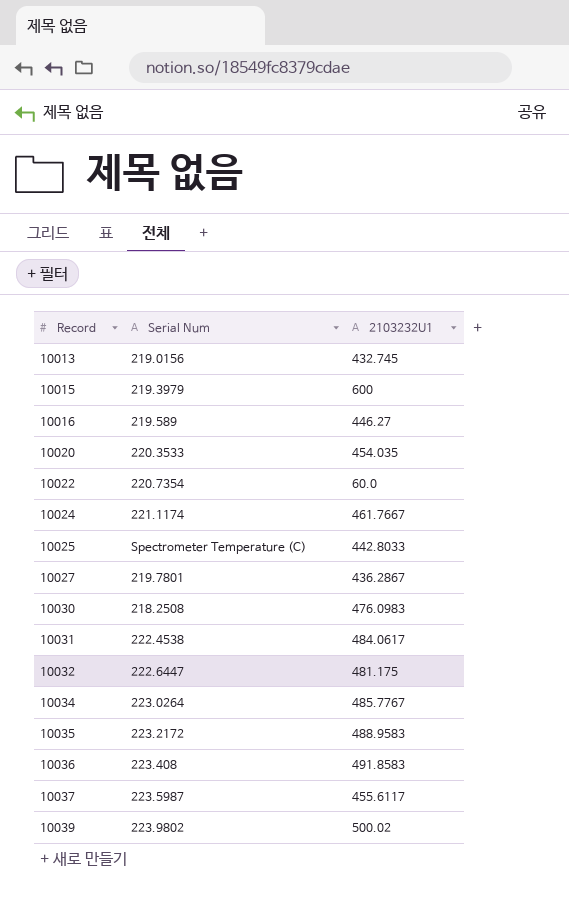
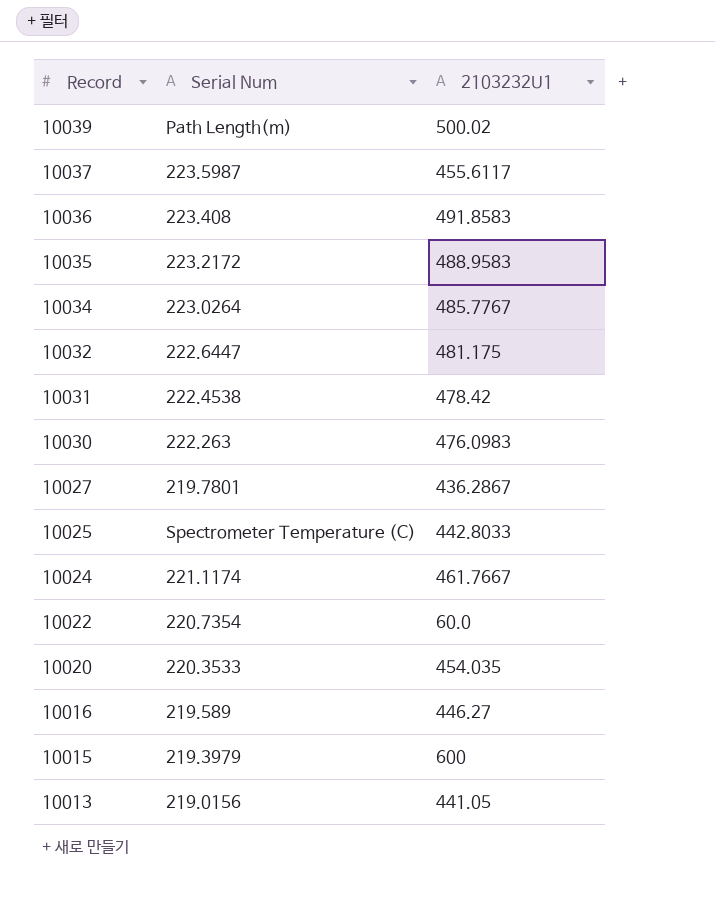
row order: Record ascending -> Record descending
10039 | Serial Num: 223.9802 -> Path Length(m)
10031 | 2103232U1: 484.0617 -> 478.42
10030 | Serial Num: 218.2508 -> 222.263
10013 | 2103232U1: 432.745 -> 441.05

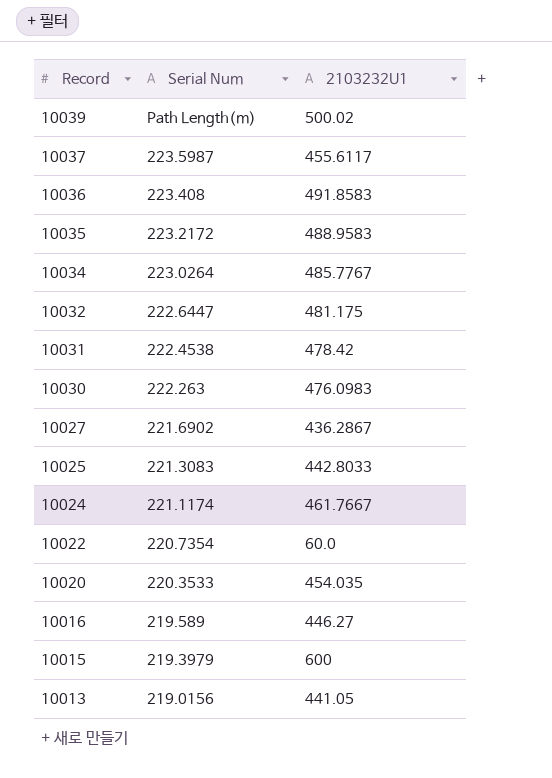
10027 | Serial Num: 219.7801 -> 221.6902
10025 | Serial Num: Spectrometer Temperature (C) -> 221.3083

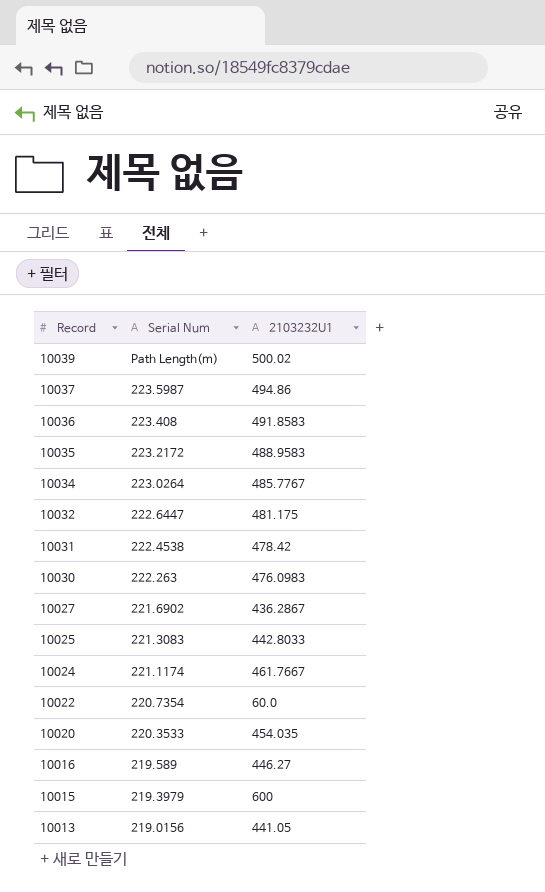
10037 | 2103232U1: 455.6117 -> 494.86

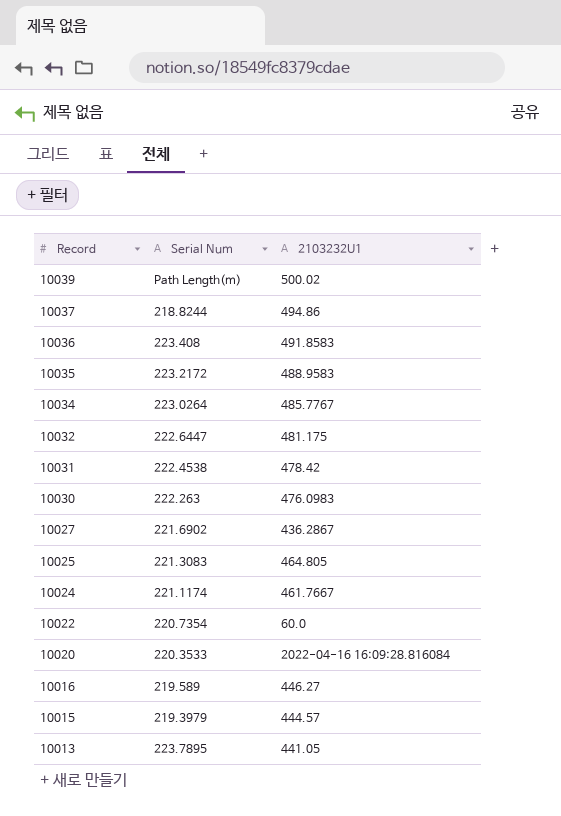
10037 | Serial Num: 223.5987 -> 218.8244
10025 | 2103232U1: 442.8033 -> 464.805
10020 | 2103232U1: 454.035 -> 2022-04-16 16:09:28.816084
10015 | 2103232U1: 600 -> 444.57
10013 | Serial Num: 219.0156 -> 223.7895

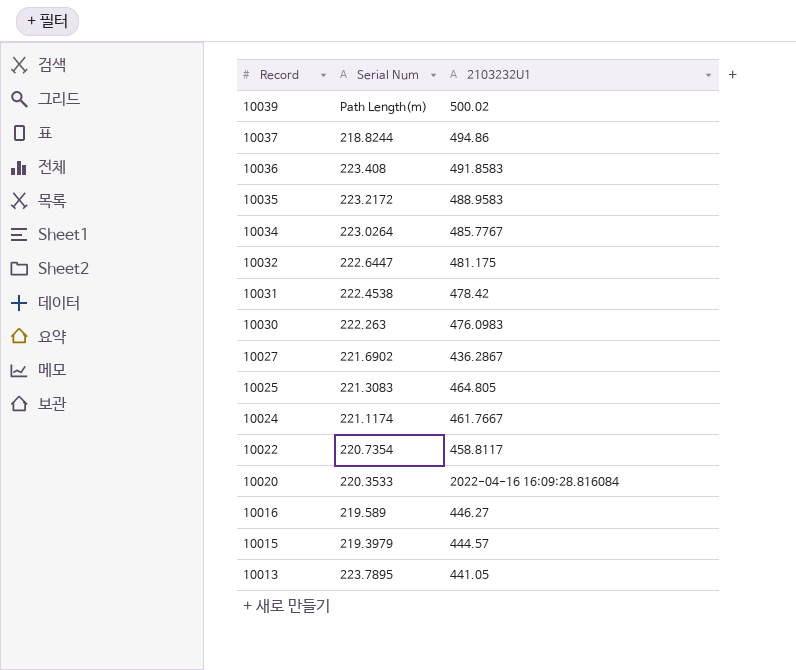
10022 | 2103232U1: 60.0 -> 458.8117

